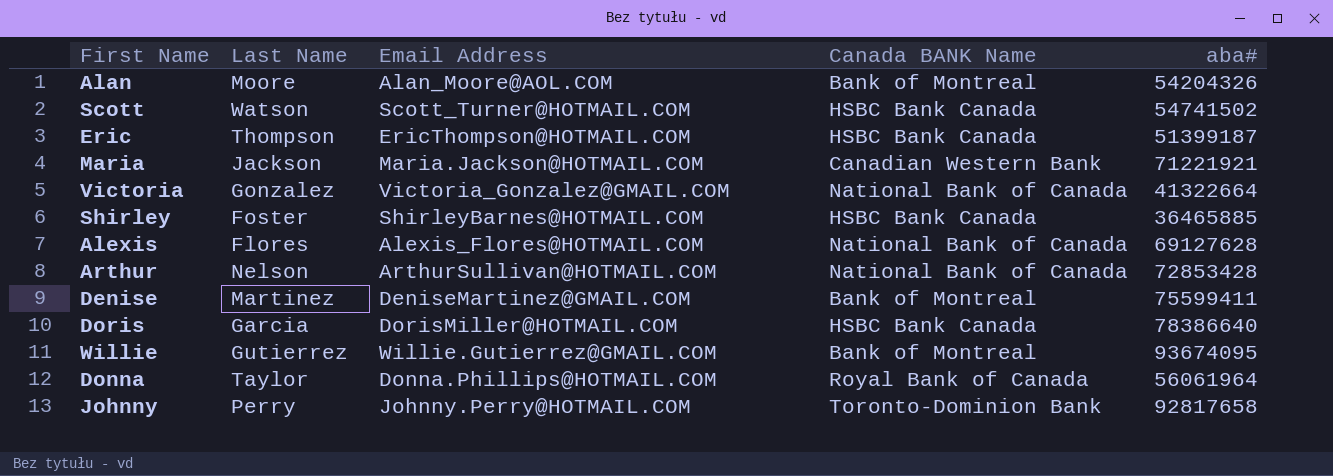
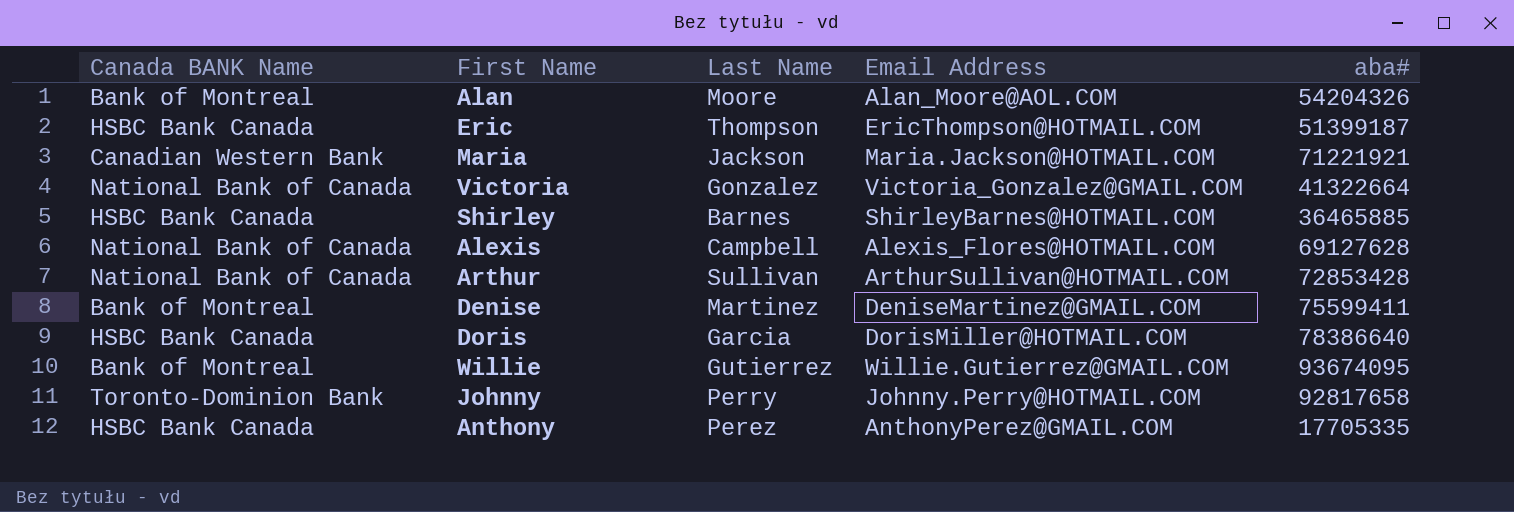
column Canada BANK Name | position: 4 -> 1
row Scott: Watson | Scott_Turner@HOTMAIL.COM | HSBC Bank Canada | 54741502 -> none
row Donna: Taylor | Donna.Phillips@HOTMAIL.COM | Royal Bank of Canada | 56061964 -> none
Shirley | Last Name: Foster -> Barnes
Alexis | Last Name: Flores -> Campbell
Arthur | Last Name: Nelson -> Sullivan
row Anthony: none -> HSBC Bank Canada | Perez | AnthonyPerez@GMAIL.COM | 17705335

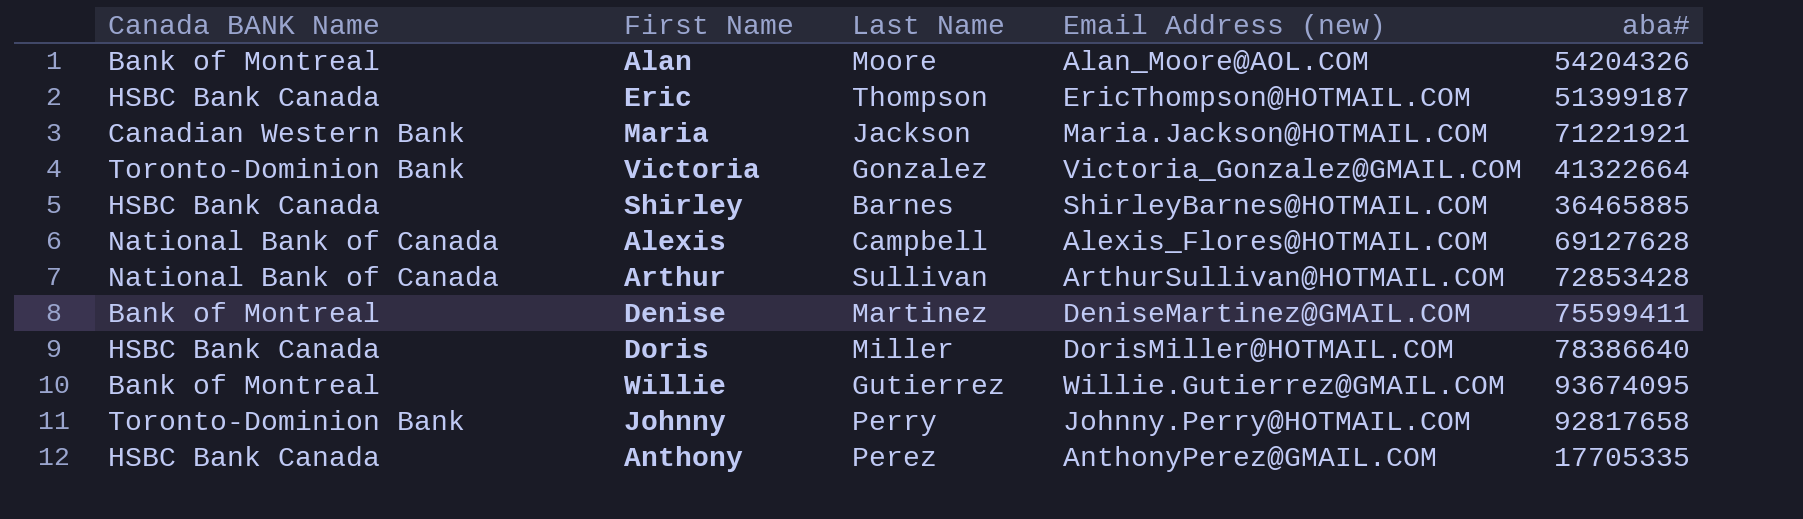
column name: Email Address -> Email Address (new)
Victoria | Canada BANK Name: National Bank of Canada -> Toronto-Dominion Bank
Doris | Last Name: Garcia -> Miller

